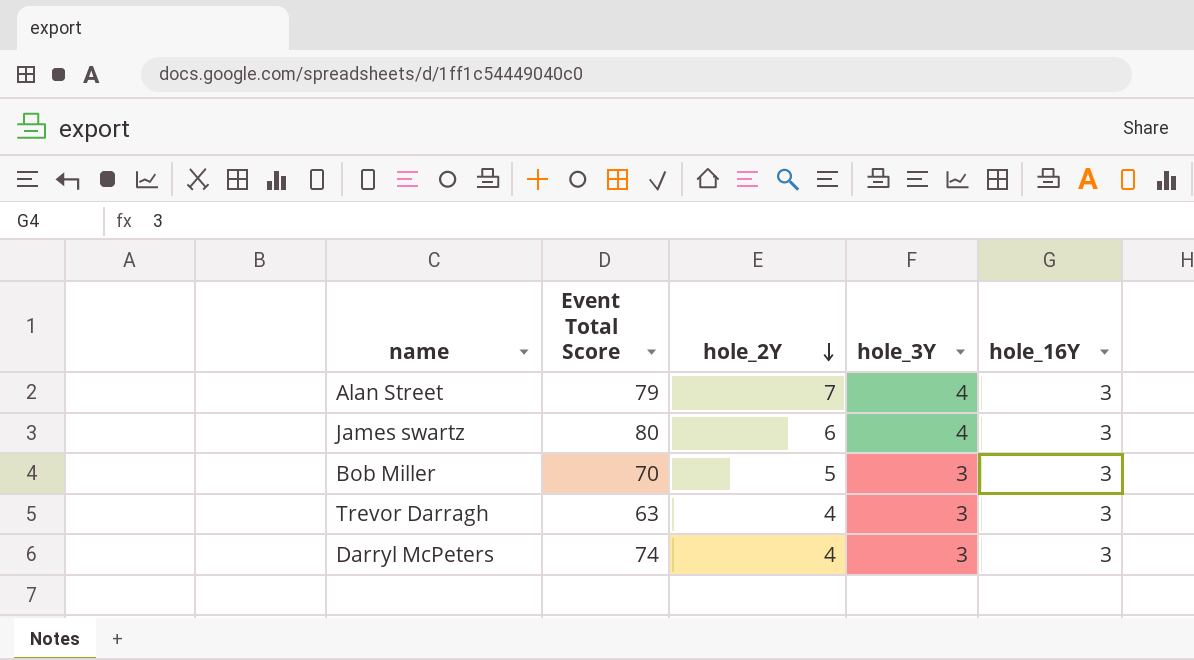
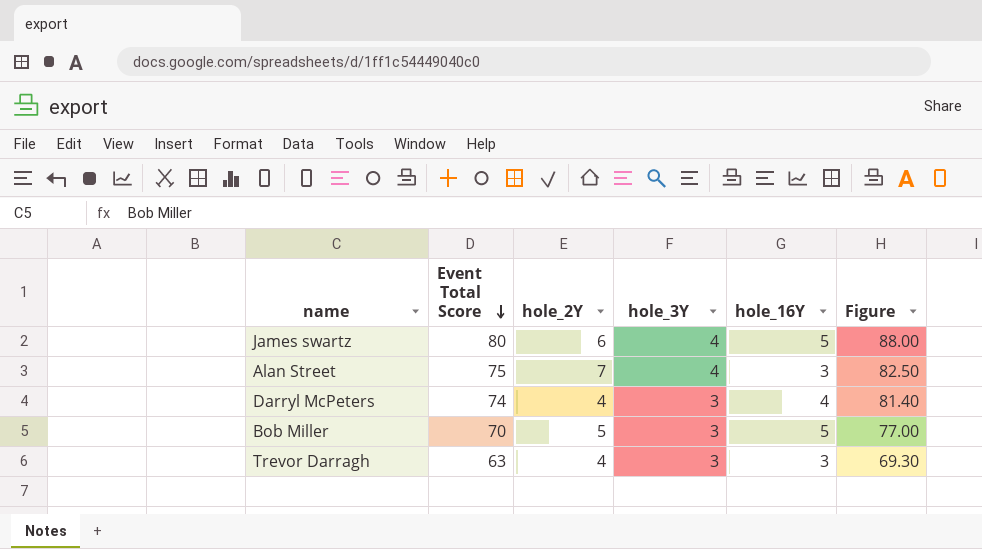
row order: hole_2Y descending -> Event Total Score descending
column Figure | formula: none -> [Event Total Score] * 1.1
James swartz | hole_16Y: 3 -> 5
Alan Street | Event Total Score: 79 -> 75
Darryl McPeters | hole_16Y: 3 -> 4
Bob Miller | hole_16Y: 3 -> 5

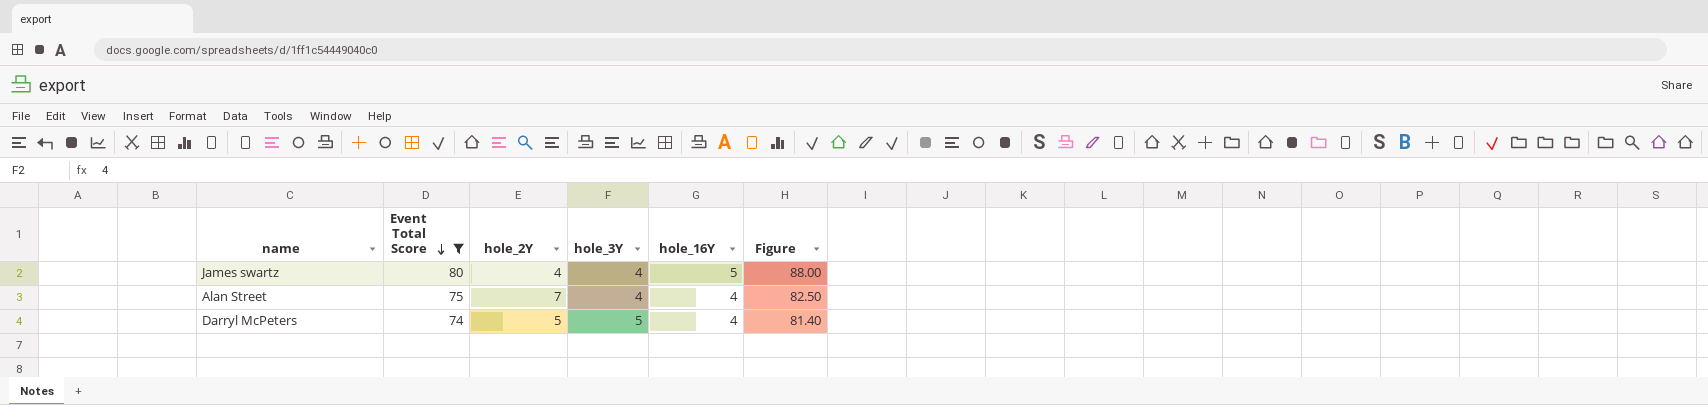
filter: none -> Event Total Score >= 74
James swartz | hole_2Y: 6 -> 4
Alan Street | hole_16Y: 3 -> 4
Darryl McPeters | hole_2Y: 4 -> 5
Darryl McPeters | hole_3Y: 3 -> 5

